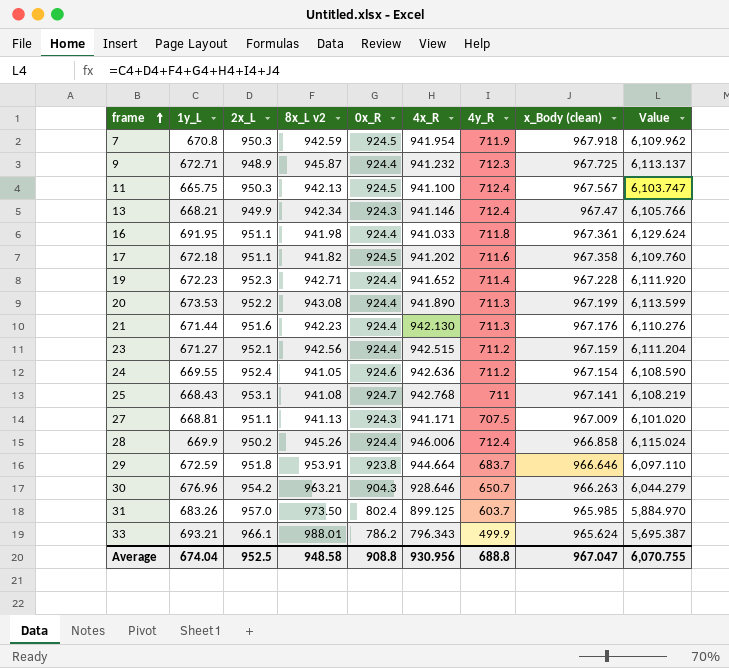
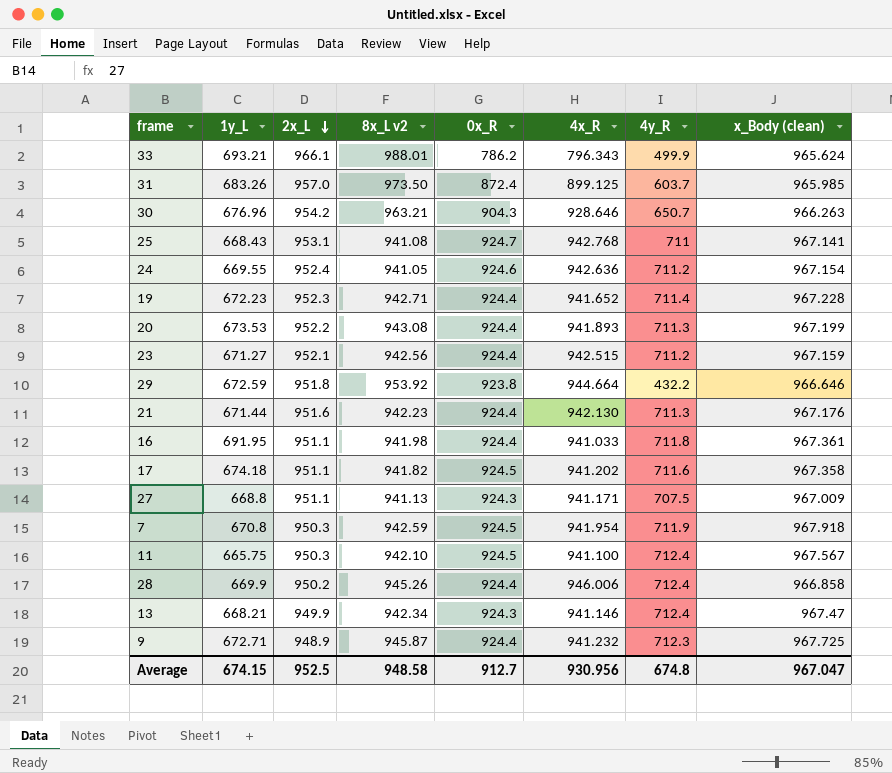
row order: frame ascending -> 2x_L descending
column Value | formula: [1y_L] + [2x_L] + [8x_L v2] + [0x_R] + [4x_R] + [4y_R] + [x_Body (clean)] -> none
31 | 0x_R: 802.4 -> 872.4
20 | 4x_R: 941.890 -> 941.893
29 | 8x_L v2: 953.91 -> 953.92
29 | 4y_R: 683.7 -> 432.2
17 | 1y_L: 672.18 -> 674.18
27 | 1y_L: 668.81 -> 668.8
11 | 8x_L v2: 942.13 -> 942.10
Average | 1y_L: 674.04 -> 674.15
Average | 0x_R: 908.8 -> 912.7
Average | 4y_R: 688.8 -> 674.8

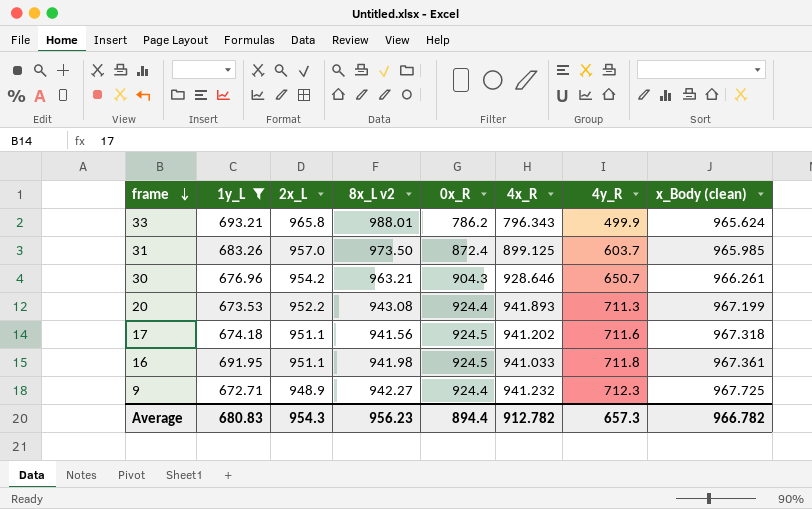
filter: none -> 1y_L >= 672.71
row order: 2x_L descending -> frame descending
33 | 2x_L: 966.1 -> 965.8
30 | x_Body (clean): 966.263 -> 966.261
17 | 8x_L v2: 941.82 -> 941.56
17 | x_Body (clean): 967.358 -> 967.318
16 | 0x_R: 924.4 -> 924.5
9 | 8x_L v2: 945.87 -> 942.27
Average | 1y_L: 674.15 -> 680.83
Average | 2x_L: 952.5 -> 954.3
Average | 8x_L v2: 948.58 -> 956.23
Average | 0x_R: 912.7 -> 894.4
Average | 4x_R: 930.956 -> 912.782
Average | 4y_R: 674.8 -> 657.3
Average | x_Body (clean): 967.047 -> 966.782

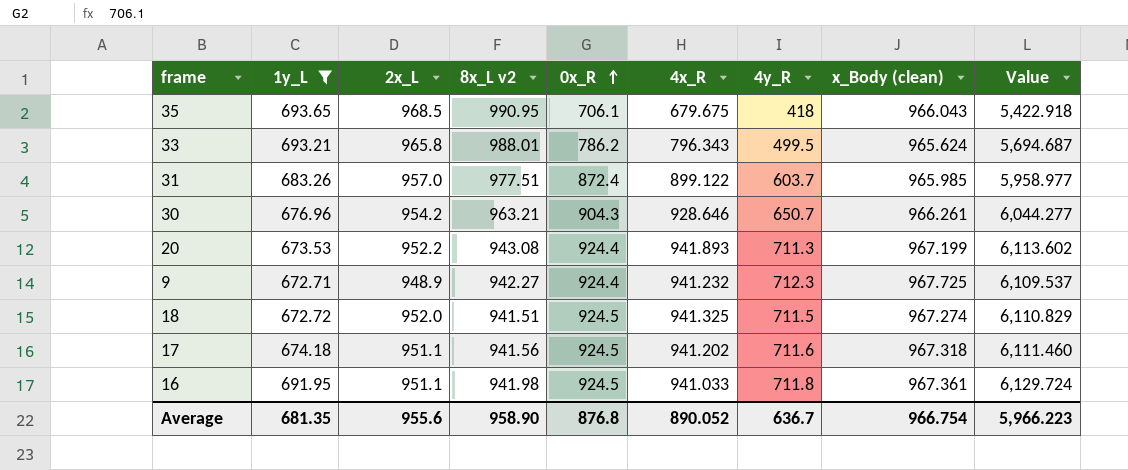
row order: frame descending -> 0x_R ascending
column Value | formula: none -> [1y_L] + [2x_L] + [8x_L v2] + [0x_R] + [4x_R] + [4y_R] + [x_Body (clean)]
row 35: none -> 693.65 | 968.5 | 990.95 | 706.1 | 679.675 | 418 | 966.043 | 5,422.918
33 | 4y_R: 499.9 -> 499.5
31 | 8x_L v2: 973.50 -> 977.51
31 | 4x_R: 899.125 -> 899.122
row 18: none -> 672.72 | 952.0 | 941.51 | 924.5 | 941.325 | 711.5 | 967.274 | 6,110.829
Average | 1y_L: 680.83 -> 681.35
Average | 2x_L: 954.3 -> 955.6
Average | 8x_L v2: 956.23 -> 958.90
Average | 0x_R: 894.4 -> 876.8
Average | 4x_R: 912.782 -> 890.052
Average | 4y_R: 657.3 -> 636.7
Average | x_Body (clean): 966.782 -> 966.754

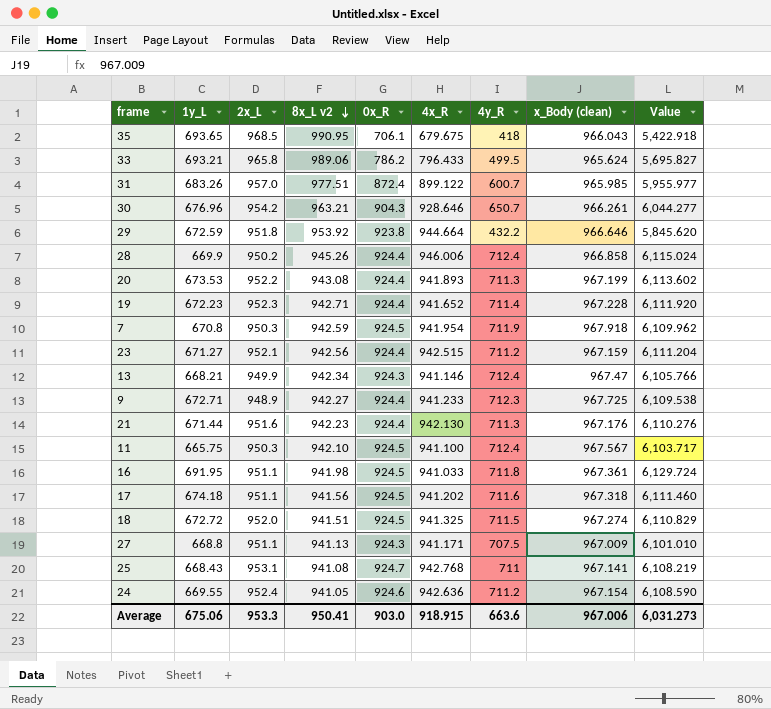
filter: 1y_L >= 672.71 -> none
row order: 0x_R ascending -> 8x_L v2 descending
33 | 8x_L v2: 988.01 -> 989.06
33 | 4x_R: 796.343 -> 796.433
33 | Value: 5,694.687 -> 5,695.827
31 | 4y_R: 603.7 -> 600.7
31 | Value: 5,958.977 -> 5,955.977
9 | 4x_R: 941.232 -> 941.233
9 | Value: 6,109.537 -> 6,109.538
Average | 1y_L: 681.35 -> 675.06
Average | 2x_L: 955.6 -> 953.3
Average | 8x_L v2: 958.90 -> 950.41
Average | 0x_R: 876.8 -> 903.0
Average | 4x_R: 890.052 -> 918.915
Average | 4y_R: 636.7 -> 663.6
Average | x_Body (clean): 966.754 -> 967.006
Average | Value: 5,966.223 -> 6,031.273

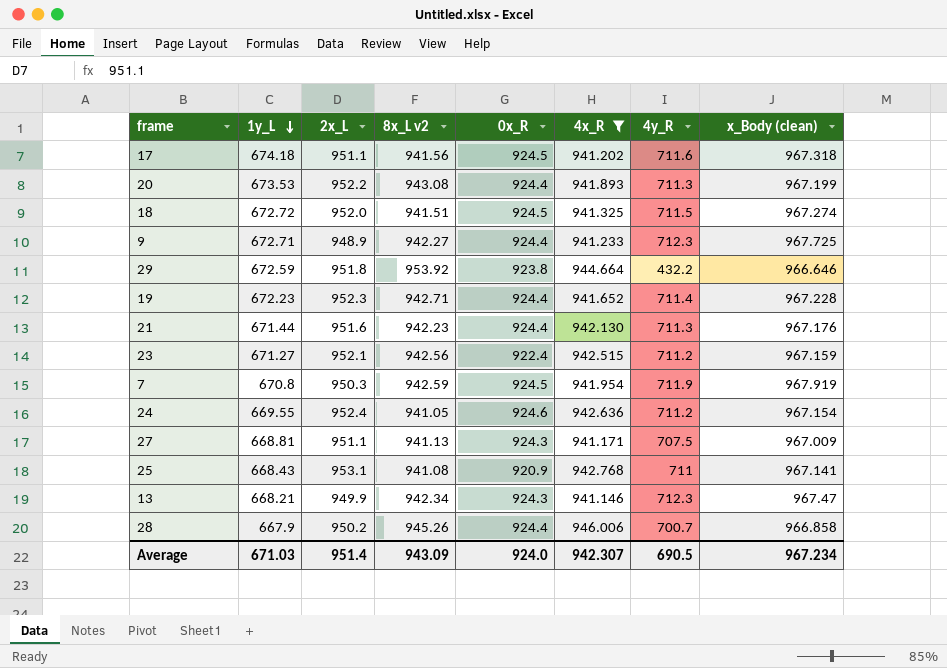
filter: none -> 4x_R >= 941.146
row order: 8x_L v2 descending -> 1y_L descending
column Value | formula: [1y_L] + [2x_L] + [8x_L v2] + [0x_R] + [4x_R] + [4y_R] + [x_Body (clean)] -> none
23 | 0x_R: 924.4 -> 922.4
7 | x_Body (clean): 967.918 -> 967.919
27 | 1y_L: 668.8 -> 668.81
25 | 0x_R: 924.7 -> 920.9
13 | 4y_R: 712.4 -> 712.3
28 | 1y_L: 669.9 -> 667.9
28 | 4y_R: 712.4 -> 700.7
Average | 1y_L: 675.06 -> 671.03
Average | 2x_L: 953.3 -> 951.4
Average | 8x_L v2: 950.41 -> 943.09
Average | 0x_R: 903.0 -> 924.0
Average | 4x_R: 918.915 -> 942.307
Average | 4y_R: 663.6 -> 690.5
Average | x_Body (clean): 967.006 -> 967.234

